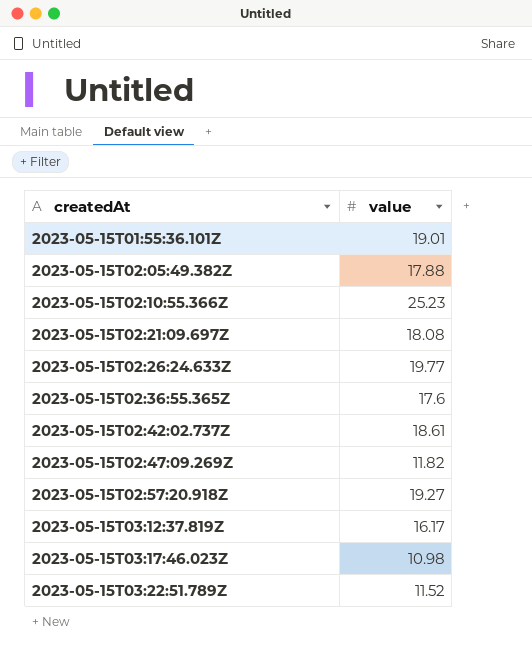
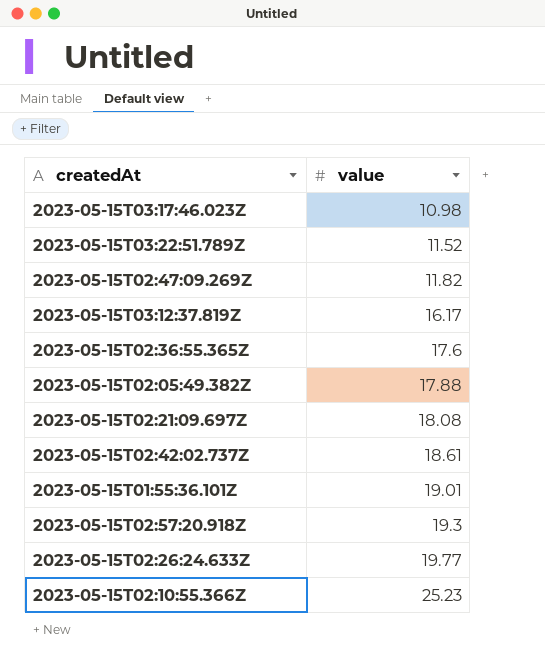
row order: createdAt ascending -> value ascending
2023-05-15T02:57:20.918Z | value: 19.27 -> 19.3

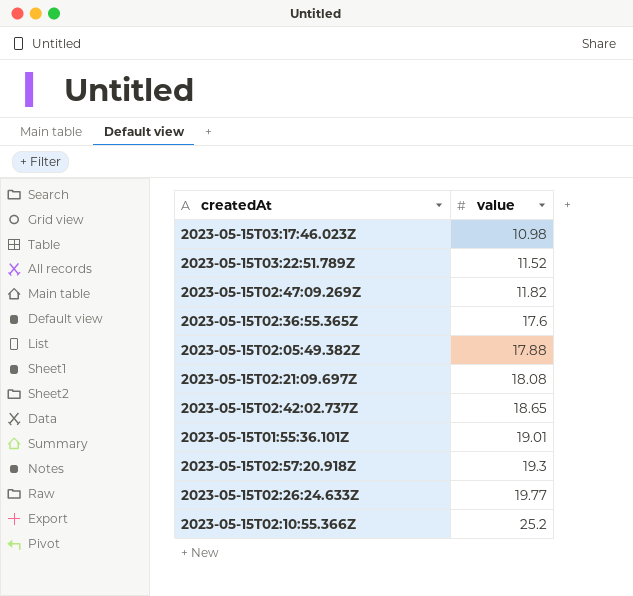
row 2023-05-15T03:12:37.819Z: 16.17 -> none
2023-05-15T02:42:02.737Z | value: 18.61 -> 18.65
2023-05-15T02:10:55.366Z | value: 25.23 -> 25.2

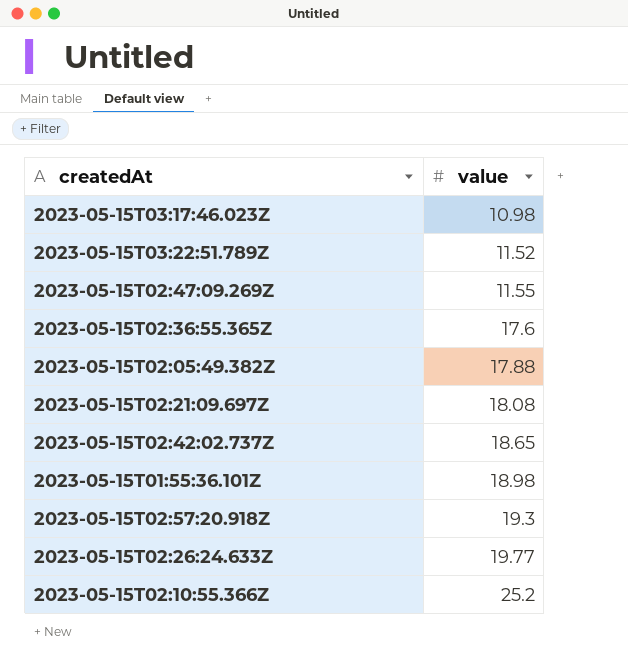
2023-05-15T02:47:09.269Z | value: 11.82 -> 11.55
2023-05-15T01:55:36.101Z | value: 19.01 -> 18.98

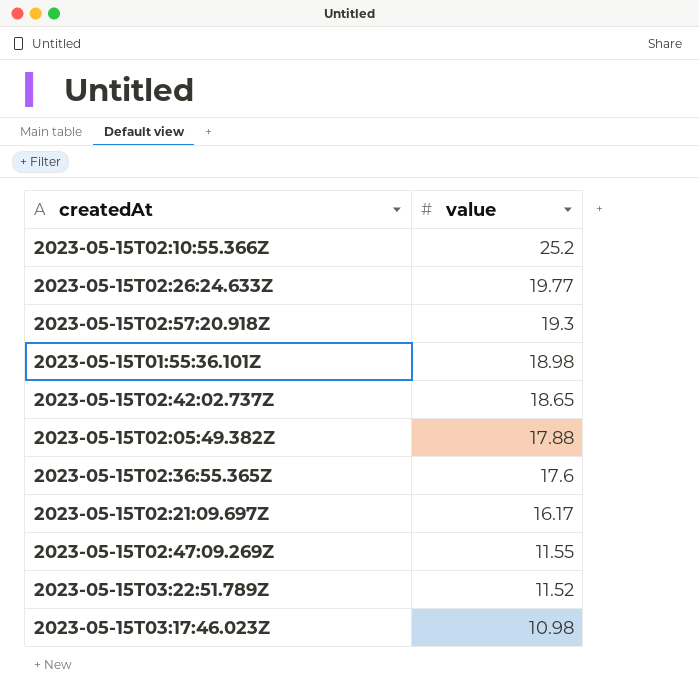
row order: value ascending -> value descending
2023-05-15T02:21:09.697Z | value: 18.08 -> 16.17

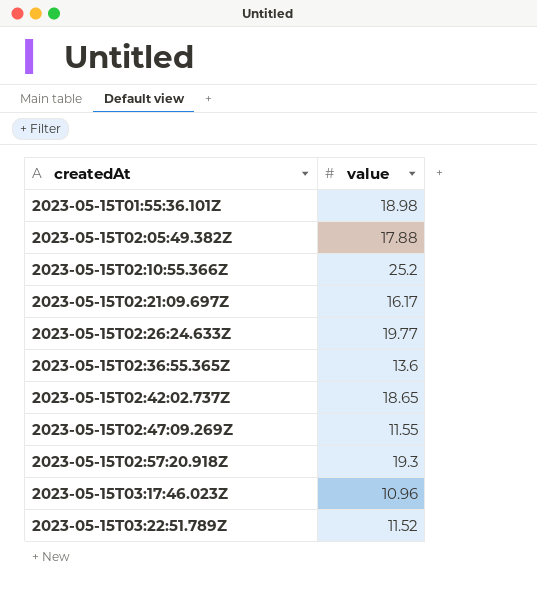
row order: value descending -> createdAt ascending
2023-05-15T02:36:55.365Z | value: 17.6 -> 13.6
2023-05-15T03:17:46.023Z | value: 10.98 -> 10.96

